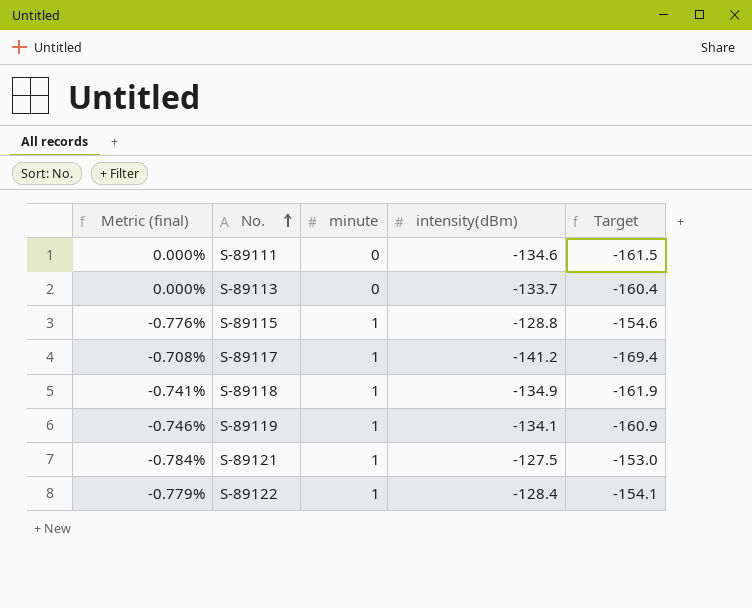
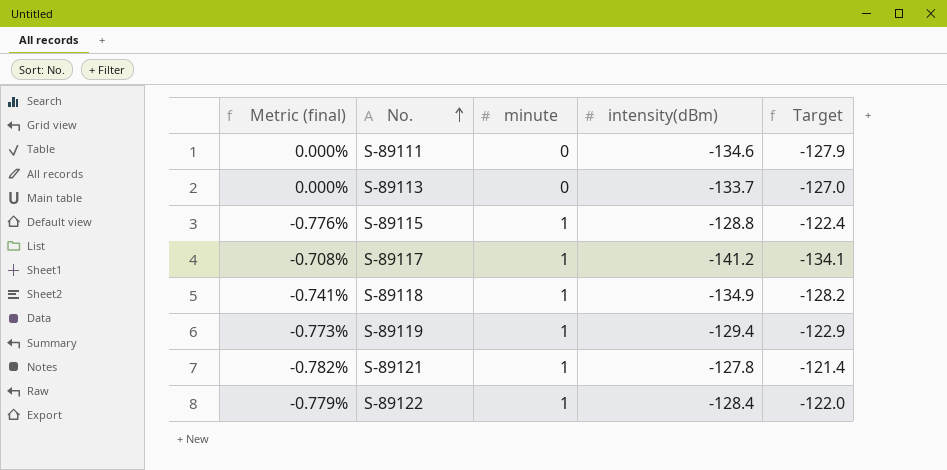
column Target | formula: [intensity(dBm)] * 1.2 -> [intensity(dBm)] * 0.95
S-89119 | Metric (final): -0.746% -> -0.773%
S-89119 | intensity(dBm): -134.1 -> -129.4
S-89121 | Metric (final): -0.784% -> -0.782%
S-89121 | intensity(dBm): -127.5 -> -127.8

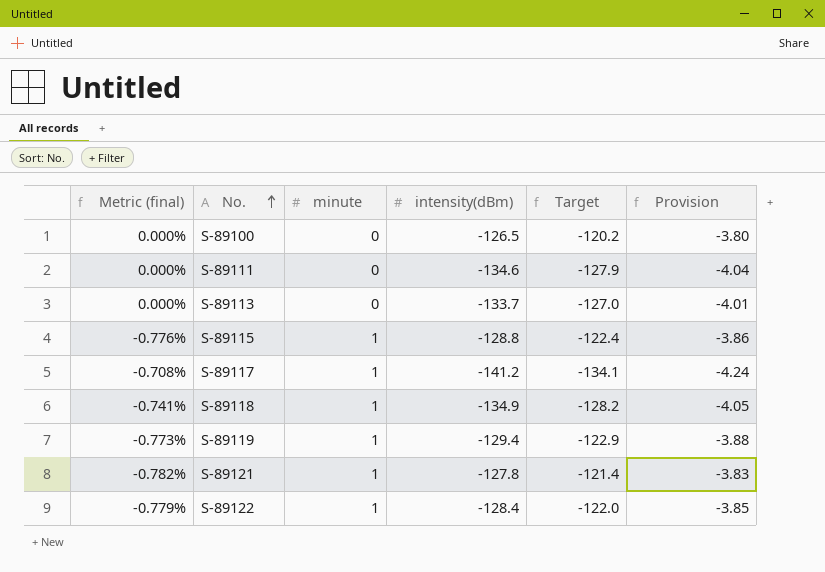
column Provision | formula: none -> [intensity(dBm)] * 0.03
row S-89100: none -> 0.000% | 0 | -126.5 | -120.2 | -3.80

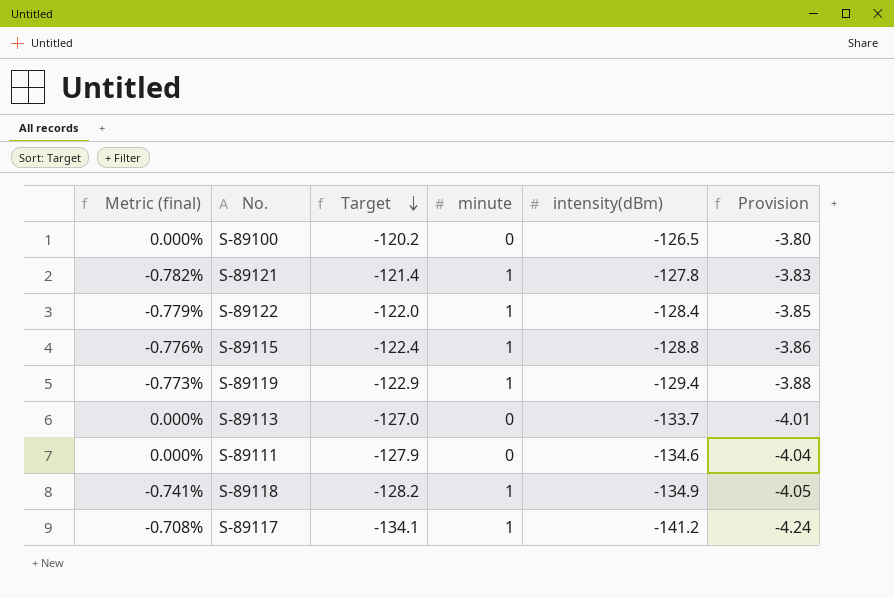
row order: No. ascending -> Target descending
column Target | position: 5 -> 3

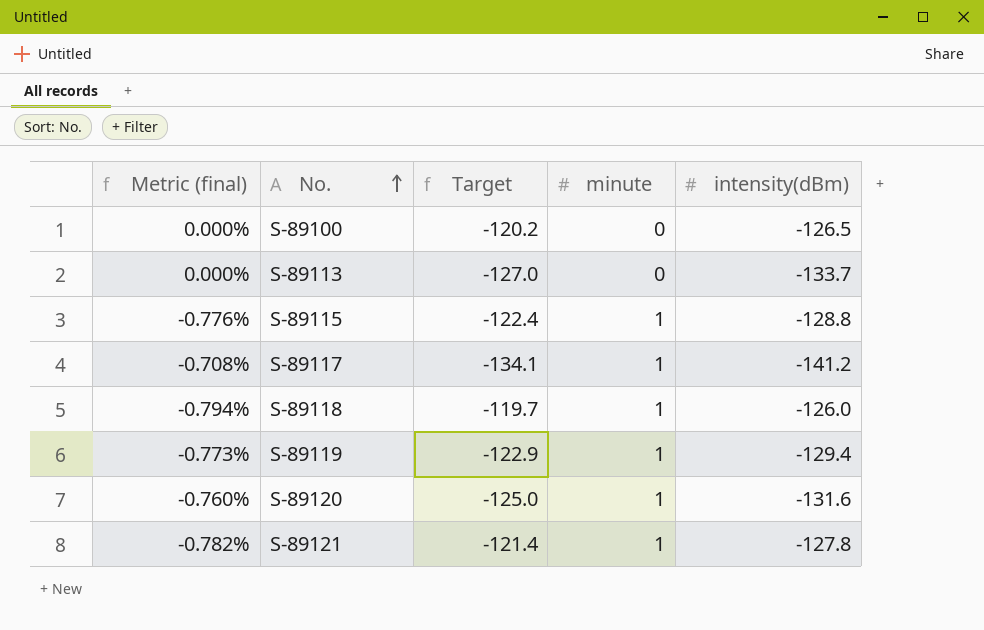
row order: Target descending -> No. ascending
column Provision | formula: [intensity(dBm)] * 0.03 -> none
row S-89122: -0.779% | -122.0 | 1 | -128.4 | -3.85 -> none
row S-89111: 0.000% | -127.9 | 0 | -134.6 | -4.04 -> none
S-89118 | Metric (final): -0.741% -> -0.794%
S-89118 | Target: -128.2 -> -119.7
S-89118 | intensity(dBm): -134.9 -> -126.0
row S-89120: none -> -0.760% | -125.0 | 1 | -131.6

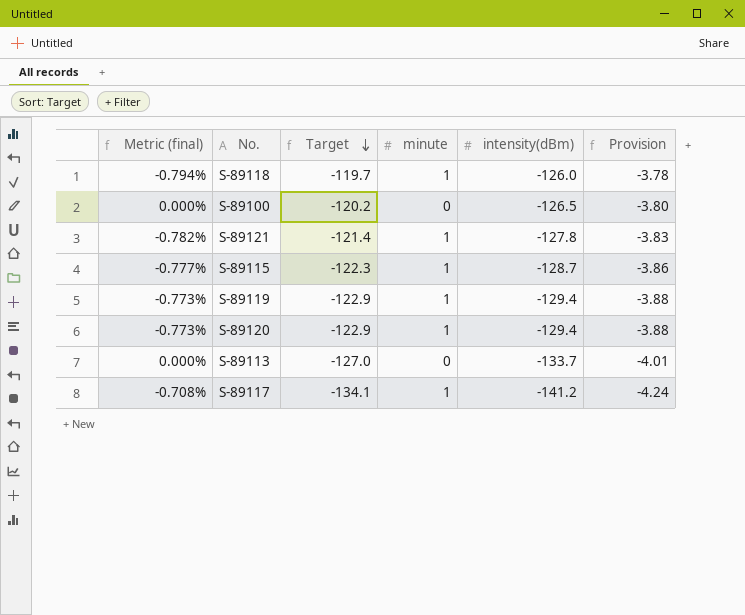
row order: No. ascending -> Target descending
column Provision | formula: none -> [intensity(dBm)] * 0.03
S-89115 | Metric (final): -0.776% -> -0.777%
S-89115 | Target: -122.4 -> -122.3
S-89115 | intensity(dBm): -128.8 -> -128.7
S-89120 | Metric (final): -0.760% -> -0.773%
S-89120 | Target: -125.0 -> -122.9
S-89120 | intensity(dBm): -131.6 -> -129.4

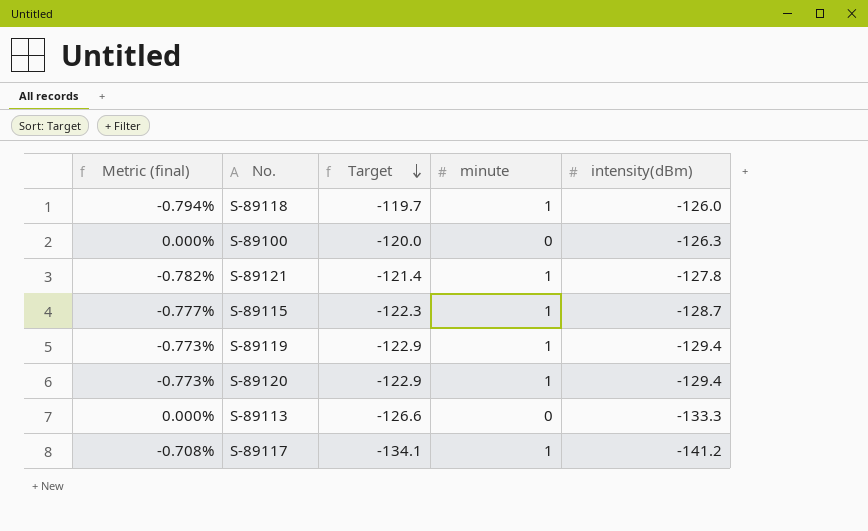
column Provision | formula: [intensity(dBm)] * 0.03 -> none
S-89100 | Target: -120.2 -> -120.0
S-89100 | intensity(dBm): -126.5 -> -126.3
S-89113 | Target: -127.0 -> -126.6
S-89113 | intensity(dBm): -133.7 -> -133.3

